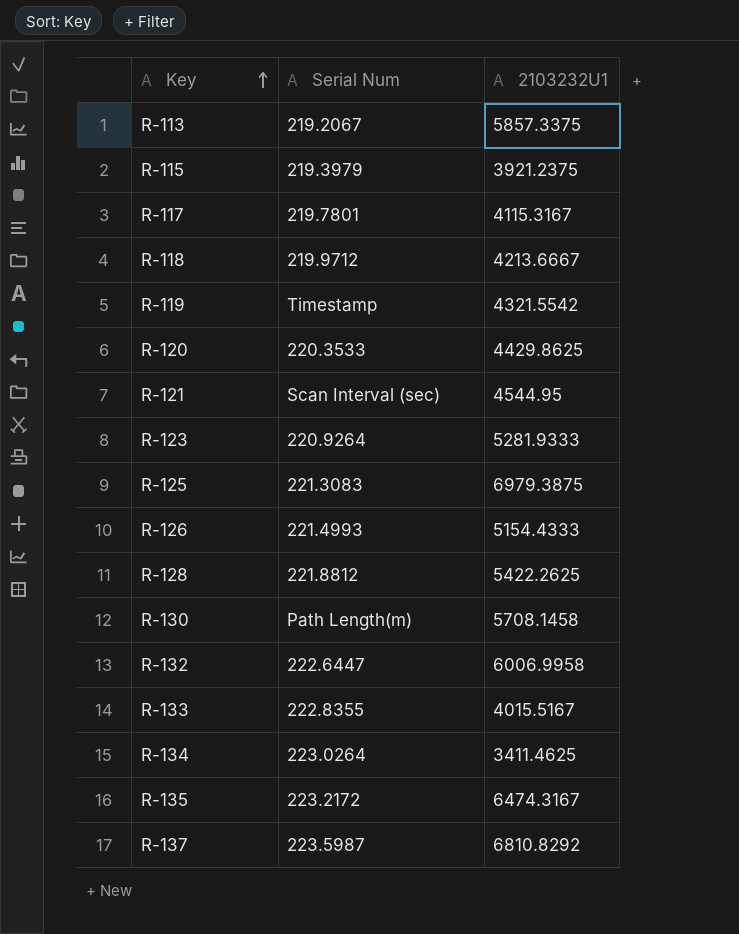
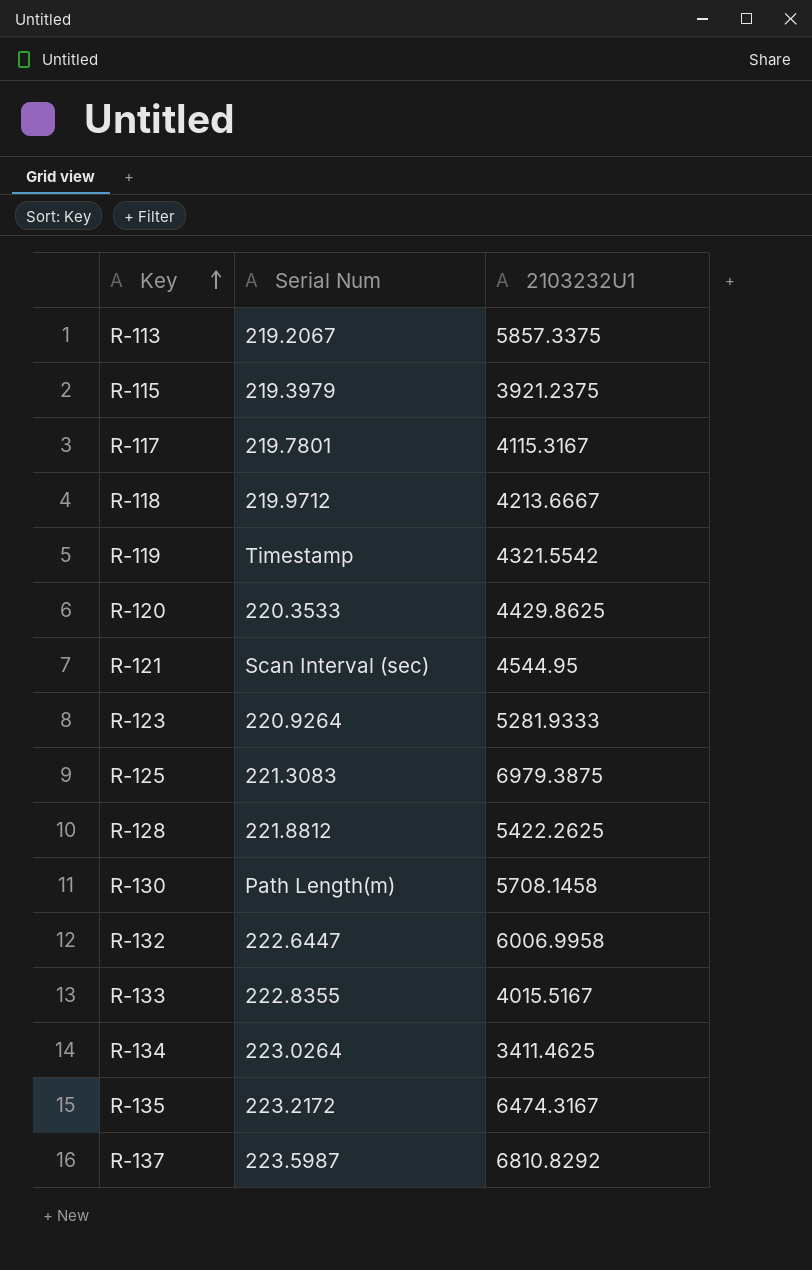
row R-126: 221.4993 | 5154.4333 -> none

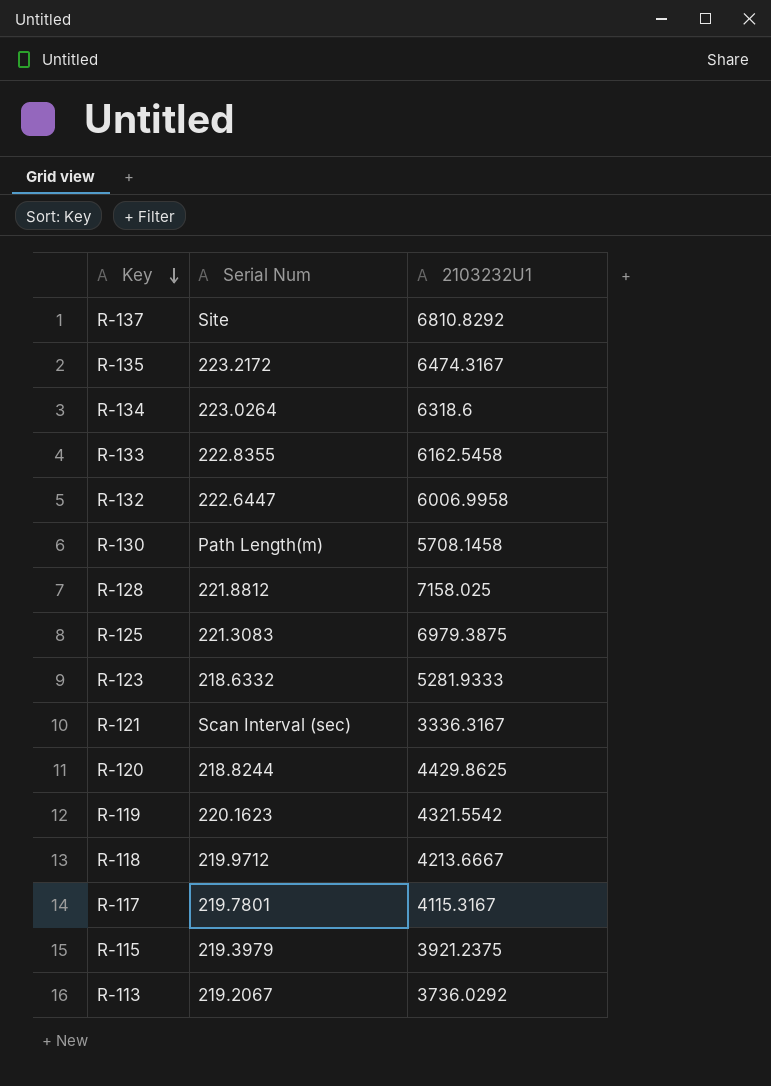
row order: Key ascending -> Key descending
R-137 | Serial Num: 223.5987 -> Site
R-134 | 2103232U1: 3411.4625 -> 6318.6
R-133 | 2103232U1: 4015.5167 -> 6162.5458
R-128 | 2103232U1: 5422.2625 -> 7158.025
R-123 | Serial Num: 220.9264 -> 218.6332
R-121 | 2103232U1: 4544.95 -> 3336.3167
R-120 | Serial Num: 220.3533 -> 218.8244
R-119 | Serial Num: Timestamp -> 220.1623
R-113 | 2103232U1: 5857.3375 -> 3736.0292

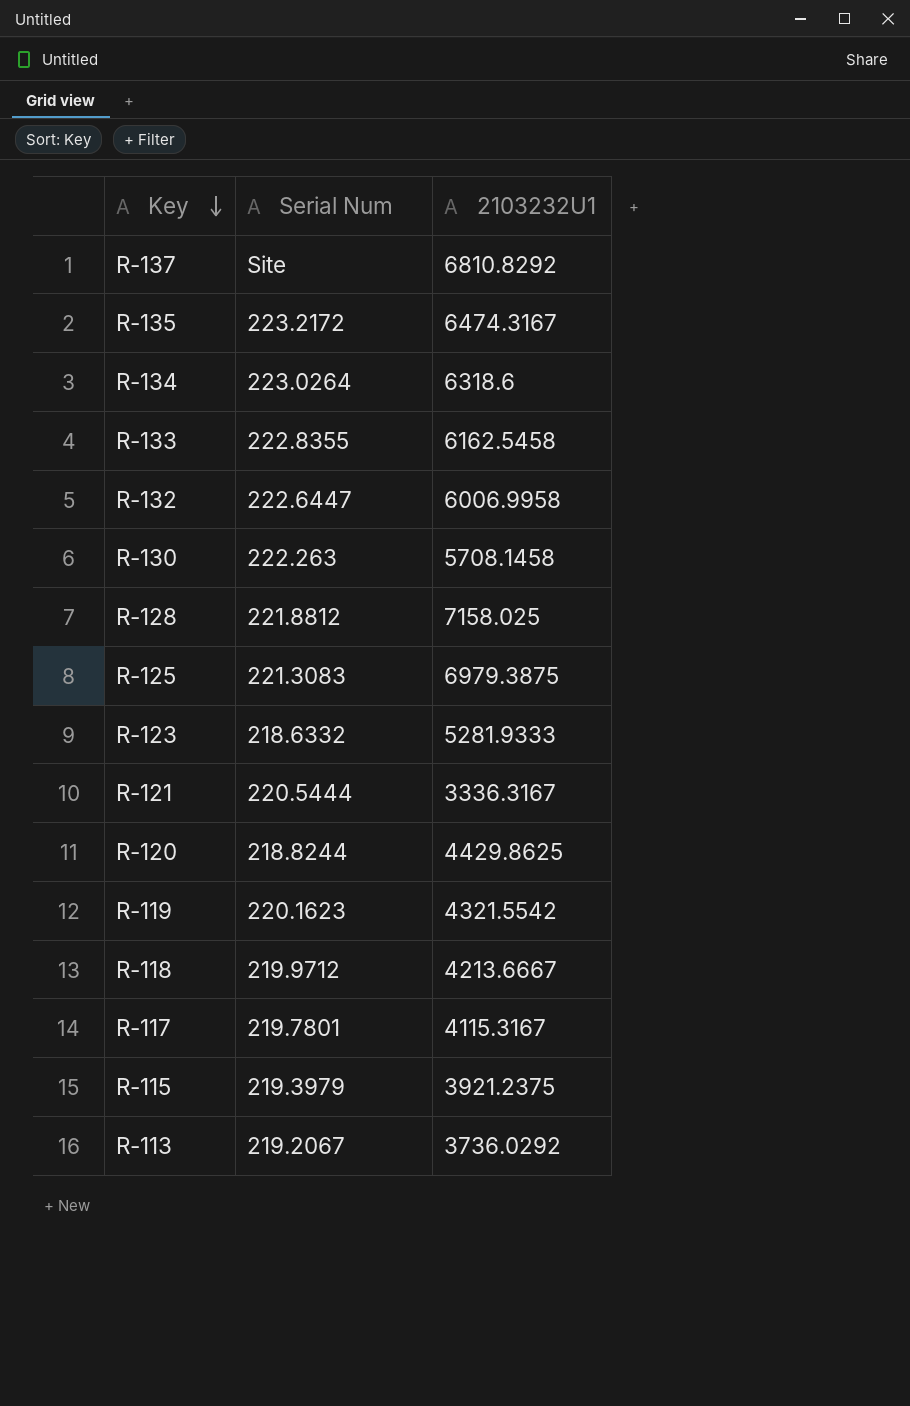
R-130 | Serial Num: Path Length(m) -> 222.263
R-121 | Serial Num: Scan Interval (sec) -> 220.5444

